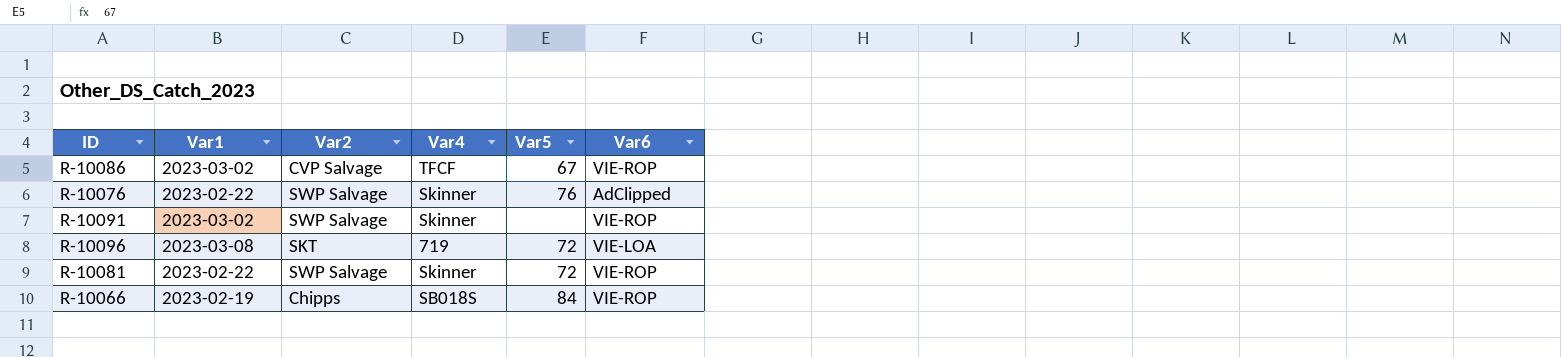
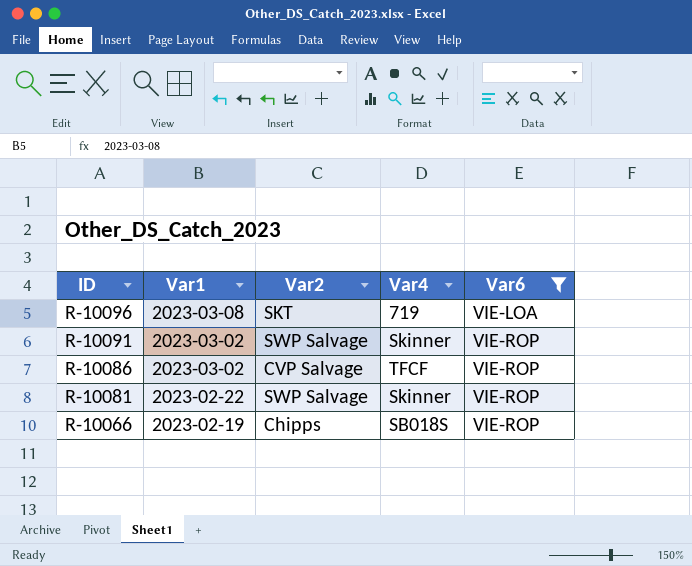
filter: none -> Var6 != AdClipped
row order: none -> ID descending
column Var5 | position: 5 -> none

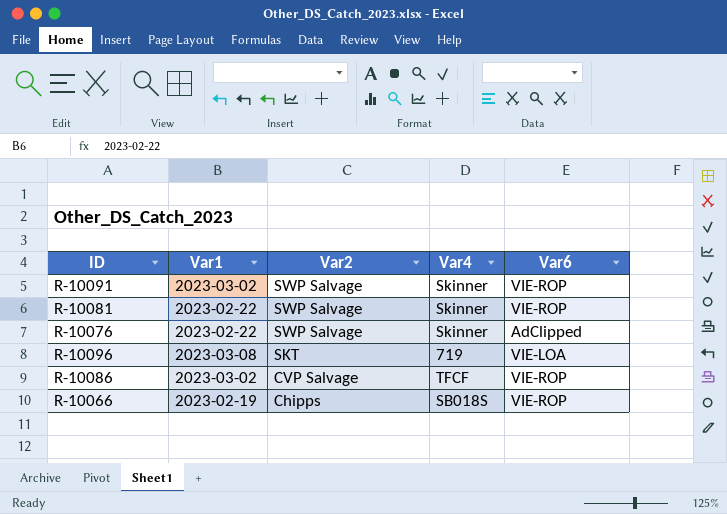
filter: Var6 != AdClipped -> none
row order: ID descending -> Var2 descending

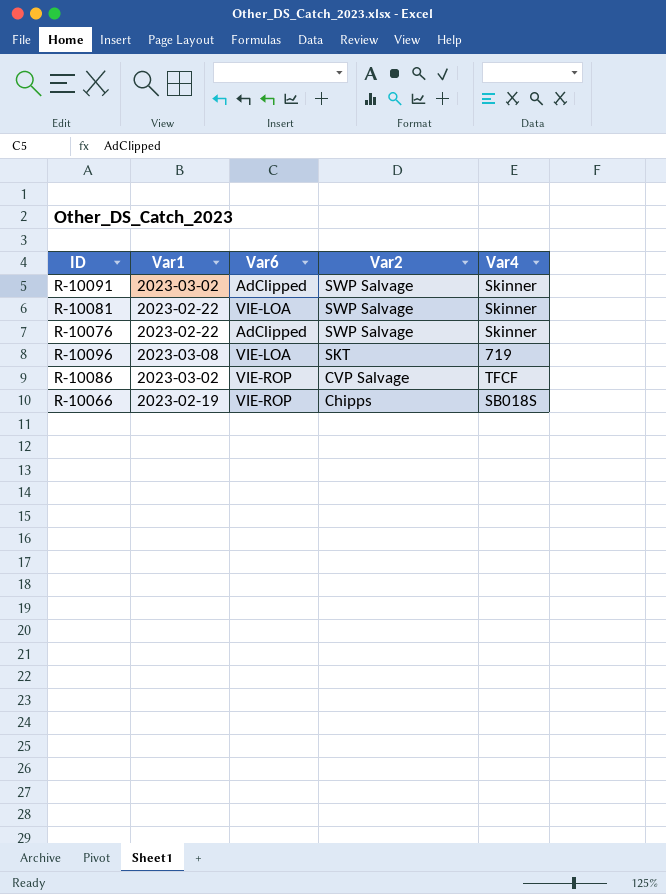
column Var6 | position: 5 -> 3
R-10091 | Var6: VIE-ROP -> AdClipped
R-10081 | Var6: VIE-ROP -> VIE-LOA

